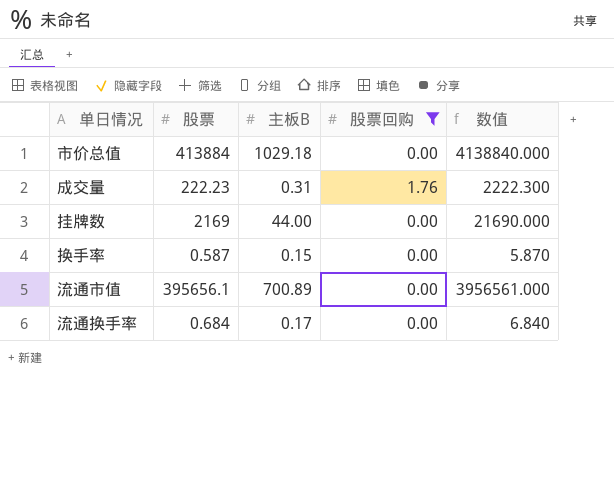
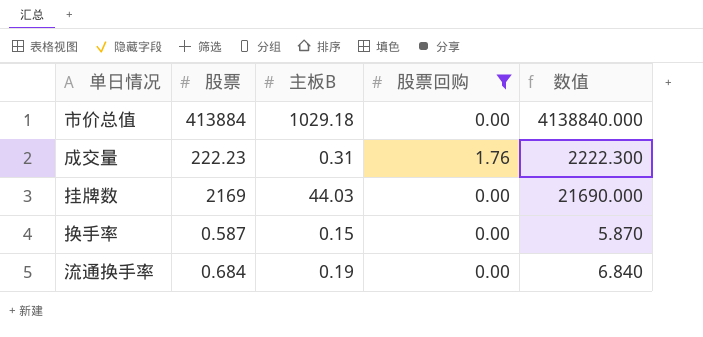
row 流通市值: 395656.1 | 700.89 | 0.00 | 3956561.000 -> none
挂牌数 | 主板B: 44.00 -> 44.03
流通换手率 | 主板B: 0.17 -> 0.19

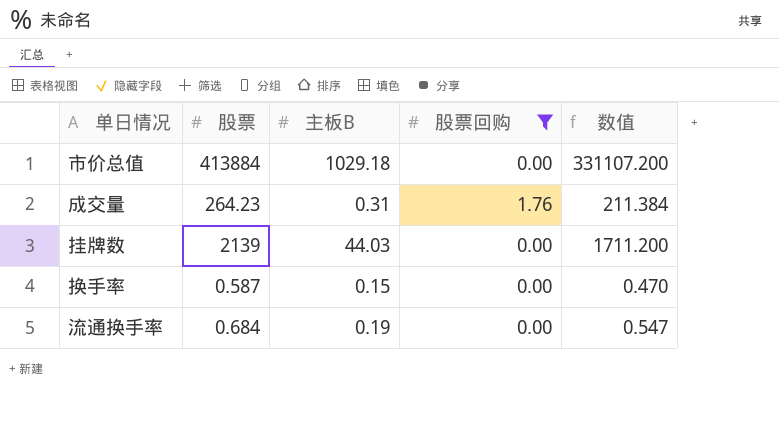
column 数值 | formula: [股票] * 10 -> [股票] * 0.8
成交量 | 股票: 222.23 -> 264.23
挂牌数 | 股票: 2169 -> 2139

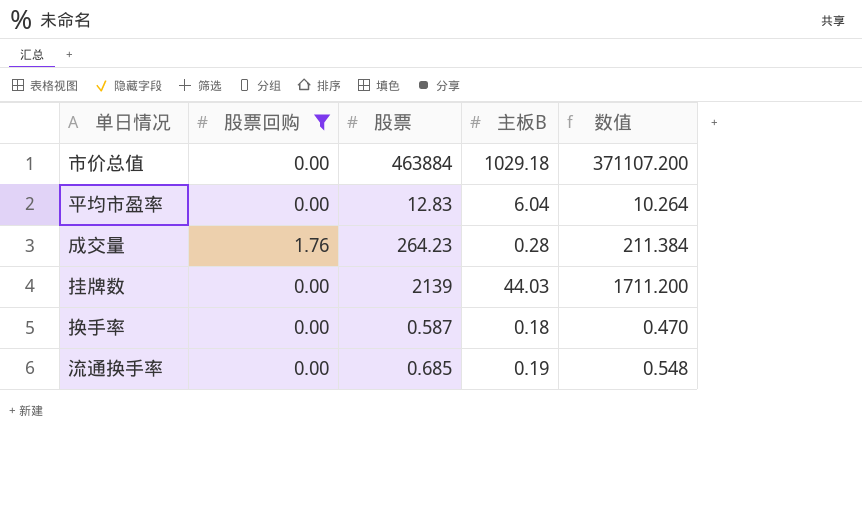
column 股票回购 | position: 4 -> 2
市价总值 | 股票: 413884 -> 463884
市价总值 | 数值: 331107.200 -> 371107.200
row 平均市盈率: none -> 0.00 | 12.83 | 6.04 | 10.264
成交量 | 主板B: 0.31 -> 0.28
换手率 | 主板B: 0.15 -> 0.18
流通换手率 | 股票: 0.684 -> 0.685
流通换手率 | 数值: 0.547 -> 0.548

